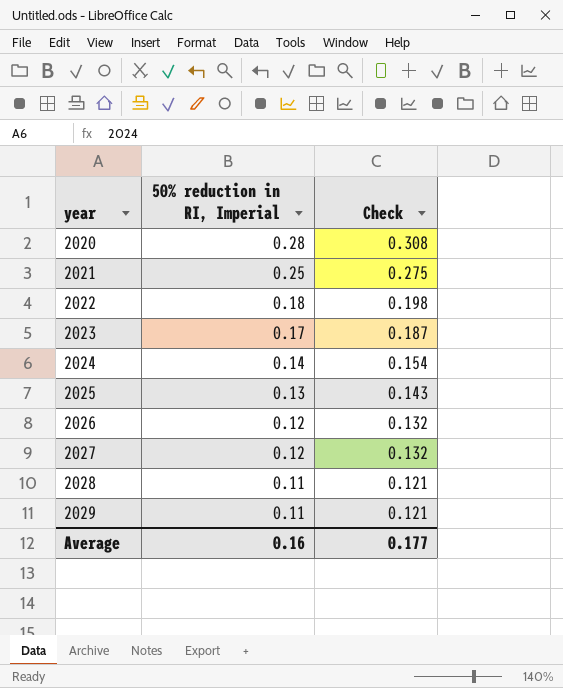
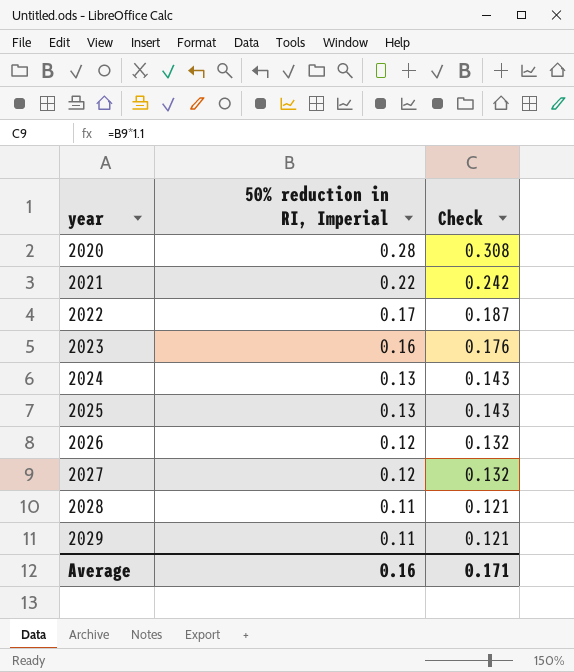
2021 | 50% reduction in RI, Imperial: 0.25 -> 0.22
2021 | Check: 0.275 -> 0.242
2022 | 50% reduction in RI, Imperial: 0.18 -> 0.17
2022 | Check: 0.198 -> 0.187
2023 | 50% reduction in RI, Imperial: 0.17 -> 0.16
2023 | Check: 0.187 -> 0.176
2024 | 50% reduction in RI, Imperial: 0.14 -> 0.13
2024 | Check: 0.154 -> 0.143
Average | Check: 0.177 -> 0.171

